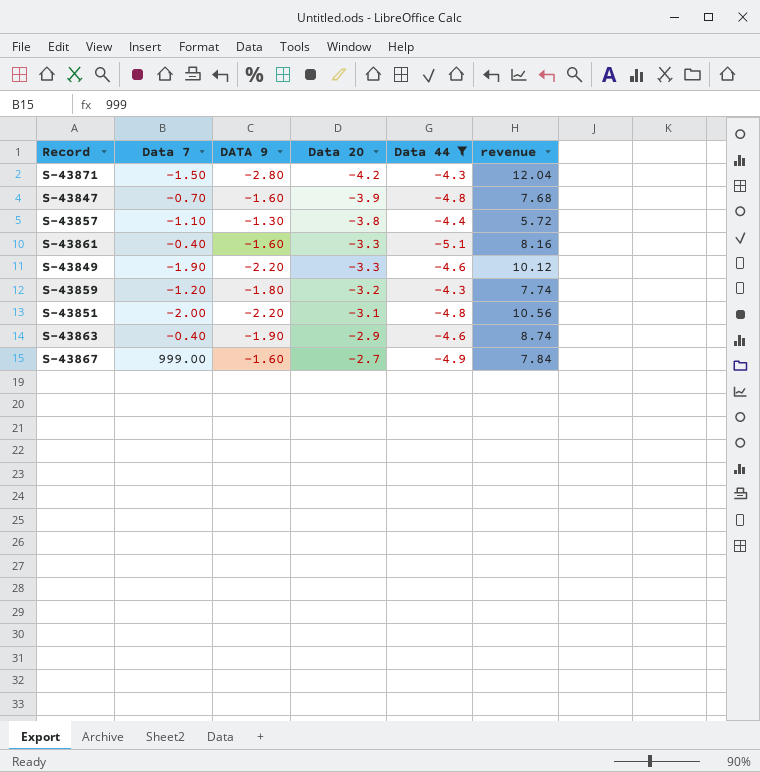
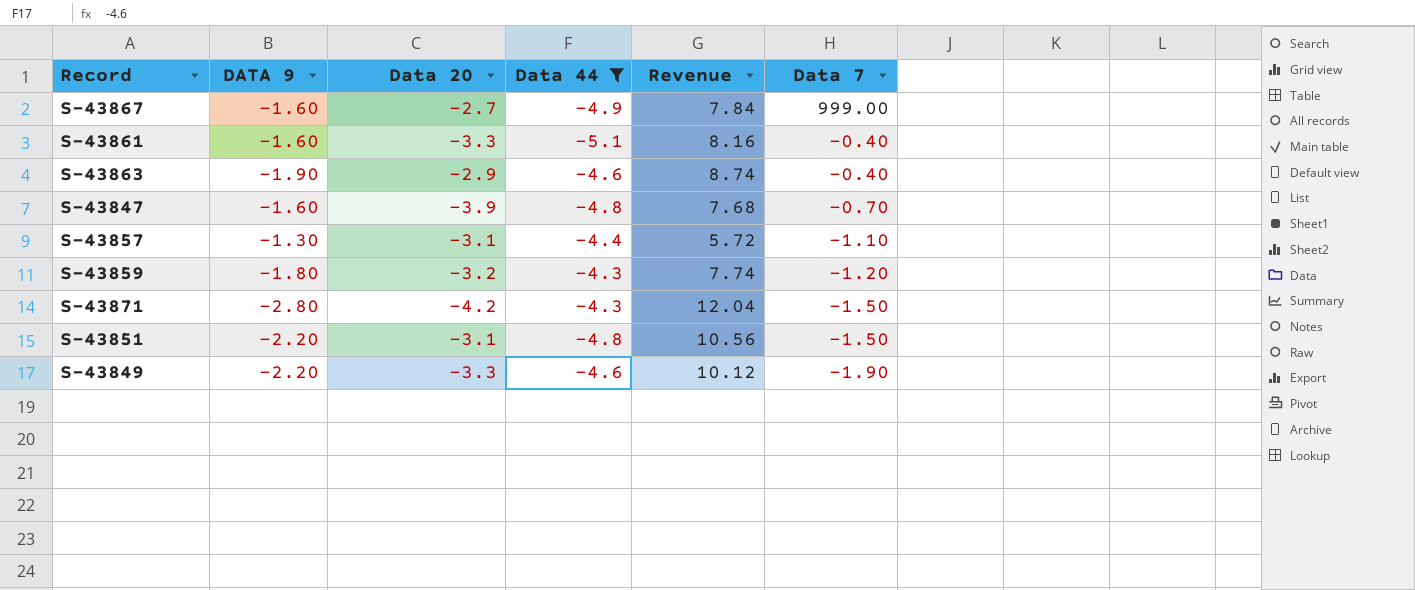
row order: Data 20 ascending -> Data 7 descending
column name: revenue -> Revenue
column Data 7 | position: 2 -> 6
S-43857 | Data 20: -3.8 -> -3.1
S-43851 | Data 7: -2.00 -> -1.50

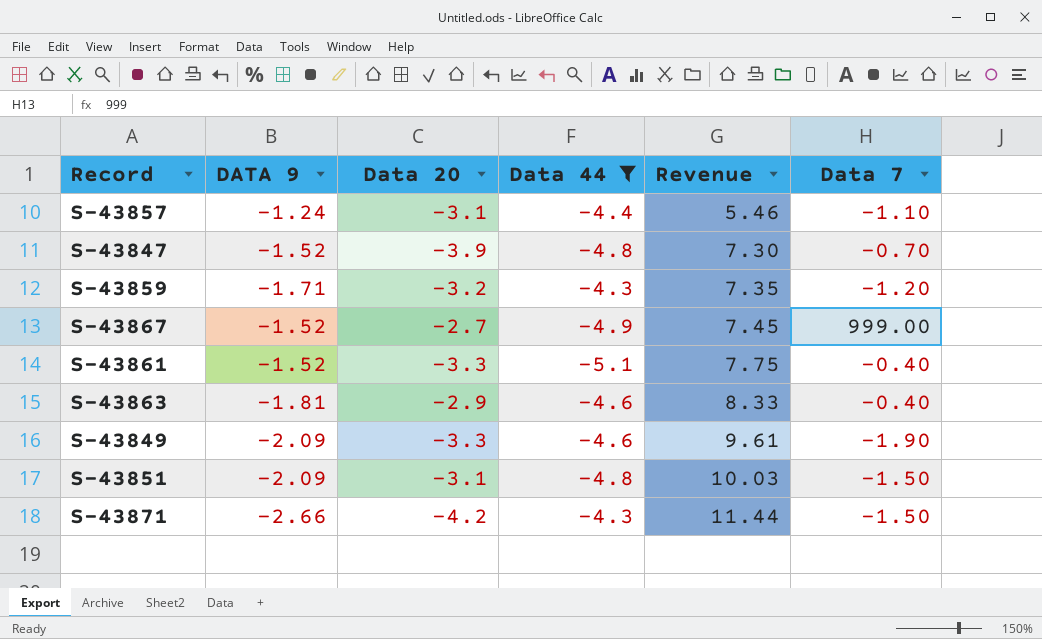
row order: Data 7 descending -> Revenue ascending
S-43857 | DATA 9: -1.30 -> -1.24
S-43857 | Revenue: 5.72 -> 5.46
S-43847 | DATA 9: -1.60 -> -1.52
S-43847 | Revenue: 7.68 -> 7.30
S-43859 | DATA 9: -1.80 -> -1.71
S-43859 | Revenue: 7.74 -> 7.35
S-43867 | DATA 9: -1.60 -> -1.52
S-43867 | Revenue: 7.84 -> 7.45
S-43861 | DATA 9: -1.60 -> -1.52
S-43861 | Revenue: 8.16 -> 7.75
S-43863 | DATA 9: -1.90 -> -1.81
S-43863 | Revenue: 8.74 -> 8.33
S-43849 | DATA 9: -2.20 -> -2.09
S-43849 | Revenue: 10.12 -> 9.61
S-43851 | DATA 9: -2.20 -> -2.09
S-43851 | Revenue: 10.56 -> 10.03
S-43871 | DATA 9: -2.80 -> -2.66
S-43871 | Revenue: 12.04 -> 11.44

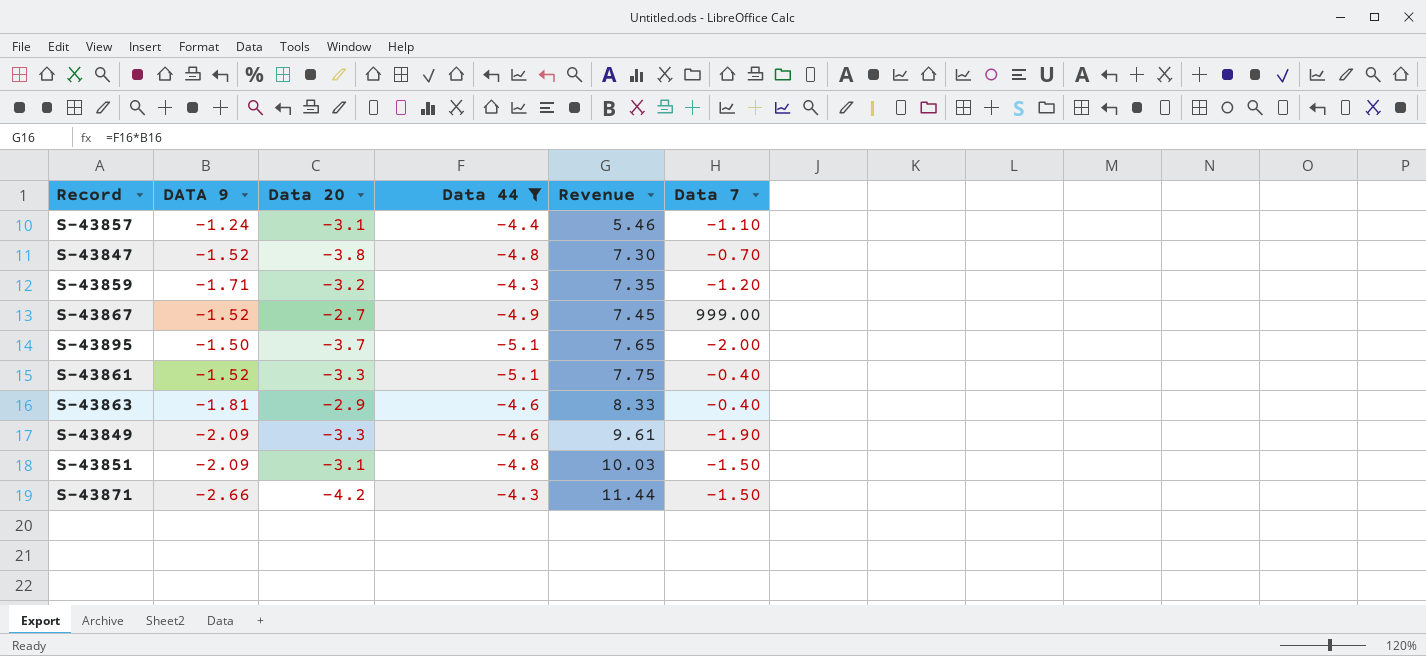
S-43847 | Data 20: -3.9 -> -3.8
row S-43895: none -> -1.50 | -3.7 | -5.1 | 7.65 | -2.00

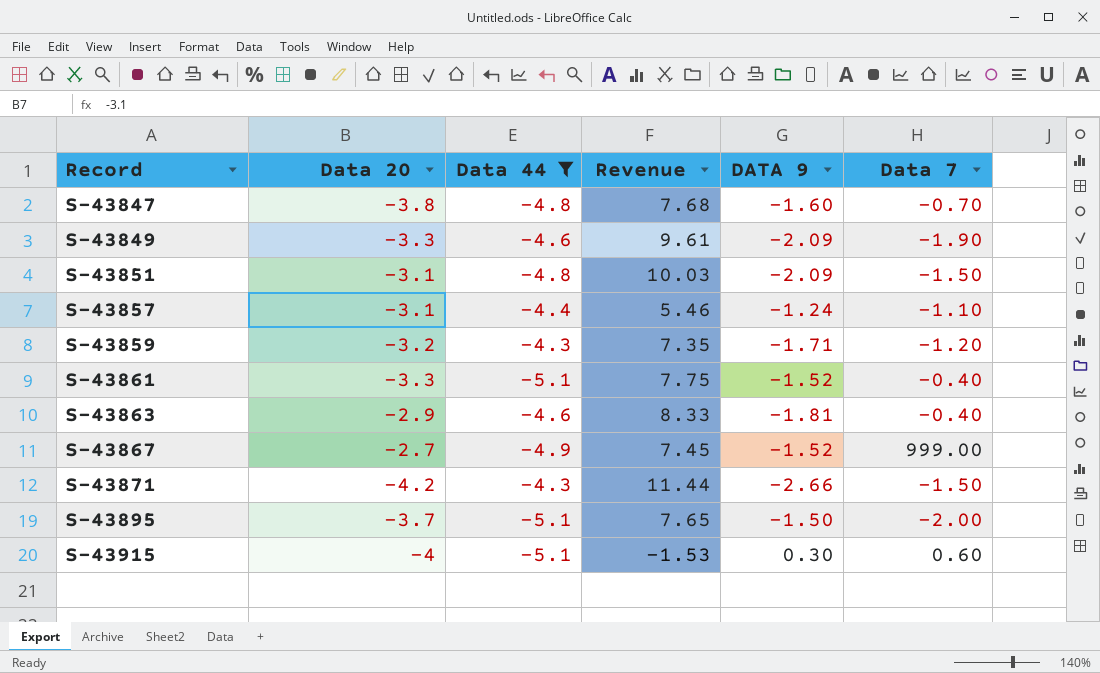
row order: Revenue ascending -> Record ascending
column DATA 9 | position: 2 -> 5
S-43847 | Revenue: 7.30 -> 7.68
S-43847 | DATA 9: -1.52 -> -1.60
row S-43915: none -> -4 | -5.1 | -1.53 | 0.30 | 0.60

